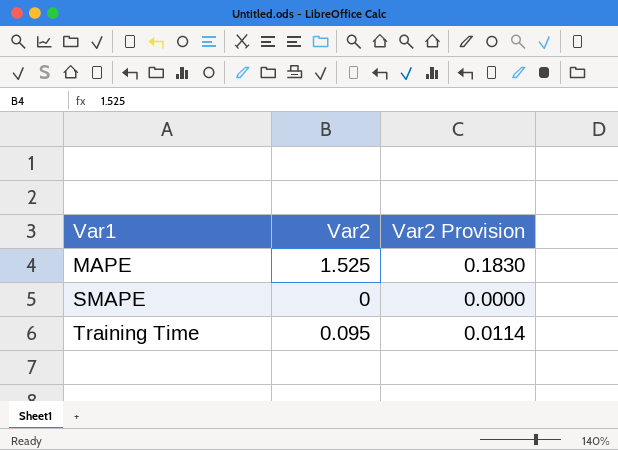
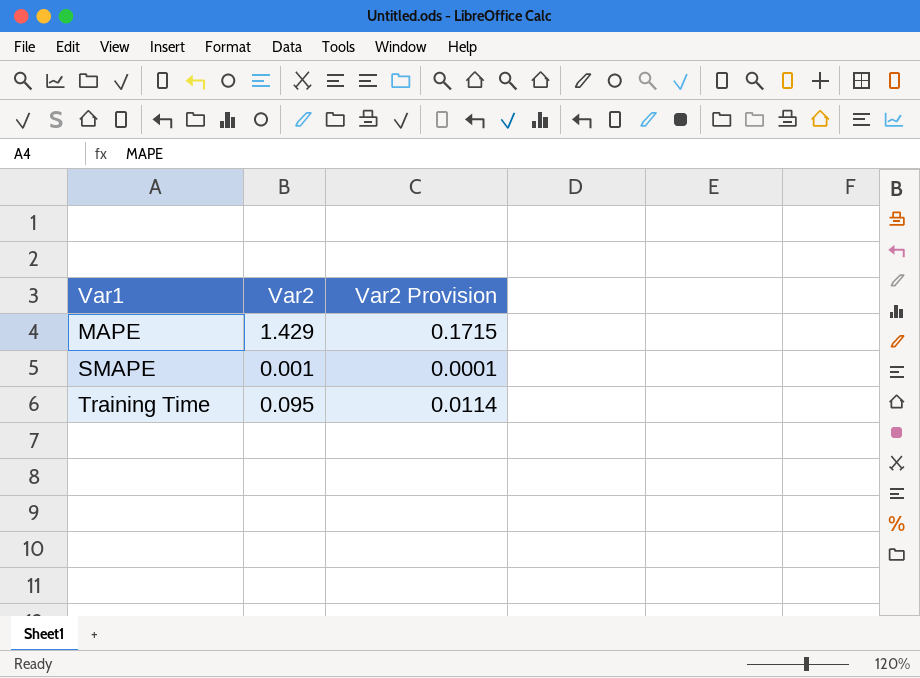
MAPE | Var2: 1.525 -> 1.429
MAPE | Var2 Provision: 0.1830 -> 0.1715
SMAPE | Var2: 0 -> 0.001
SMAPE | Var2 Provision: 0.0000 -> 0.0001

